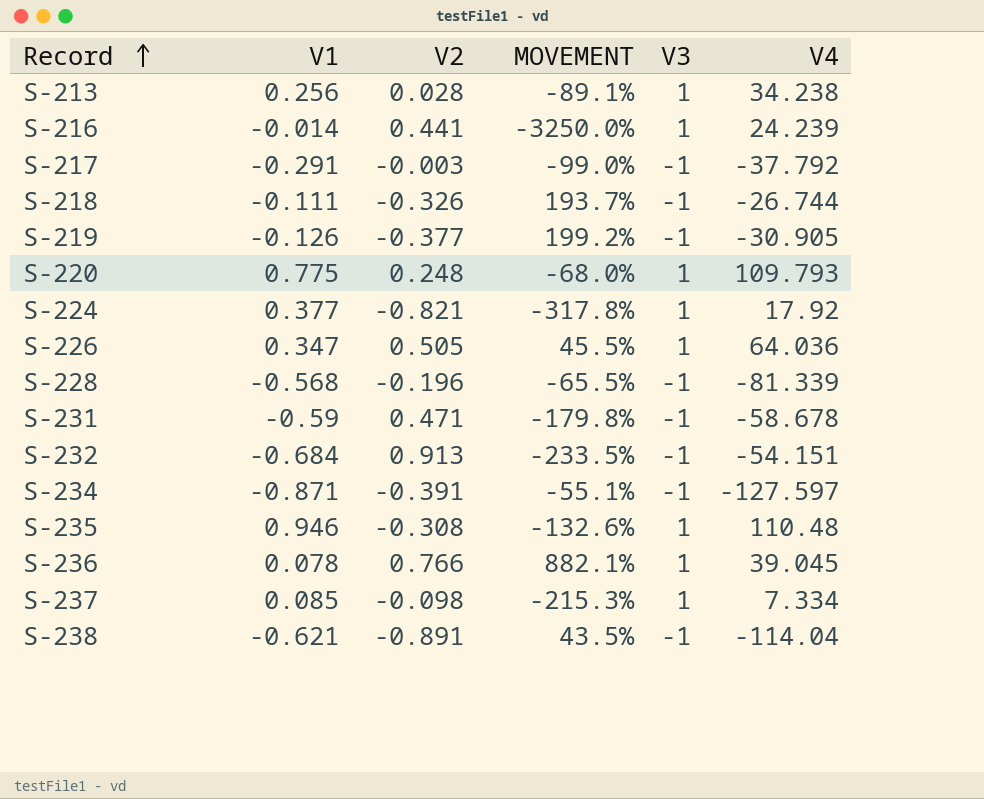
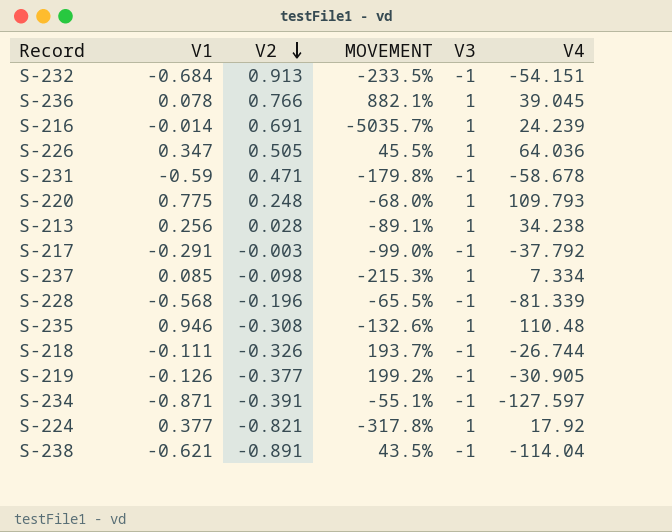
row order: Record ascending -> V2 descending
S-216 | V2: 0.441 -> 0.691
S-216 | MOVEMENT: -3250.0% -> -5035.7%

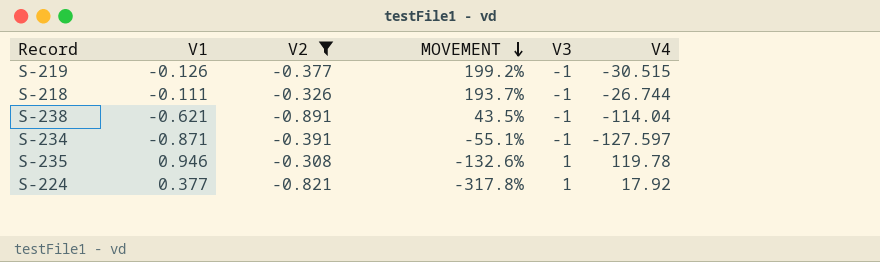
filter: none -> V2 <= -0.308
row order: V2 descending -> MOVEMENT descending
S-219 | V4: -30.905 -> -30.515
S-235 | V4: 110.48 -> 119.78

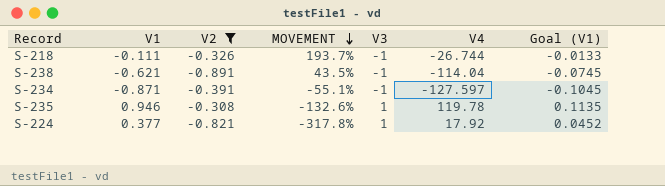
column Goal (V1) | formula: none -> [V1] * 0.12
row S-219: -0.126 | -0.377 | 199.2% | -1 | -30.515 -> none

